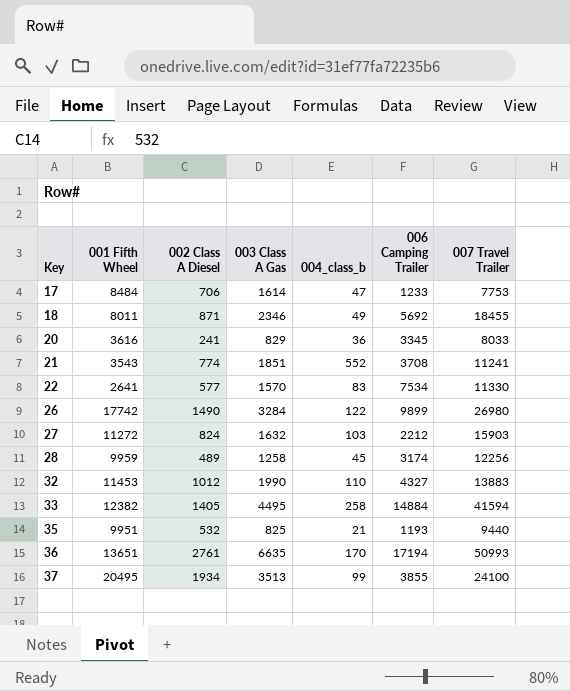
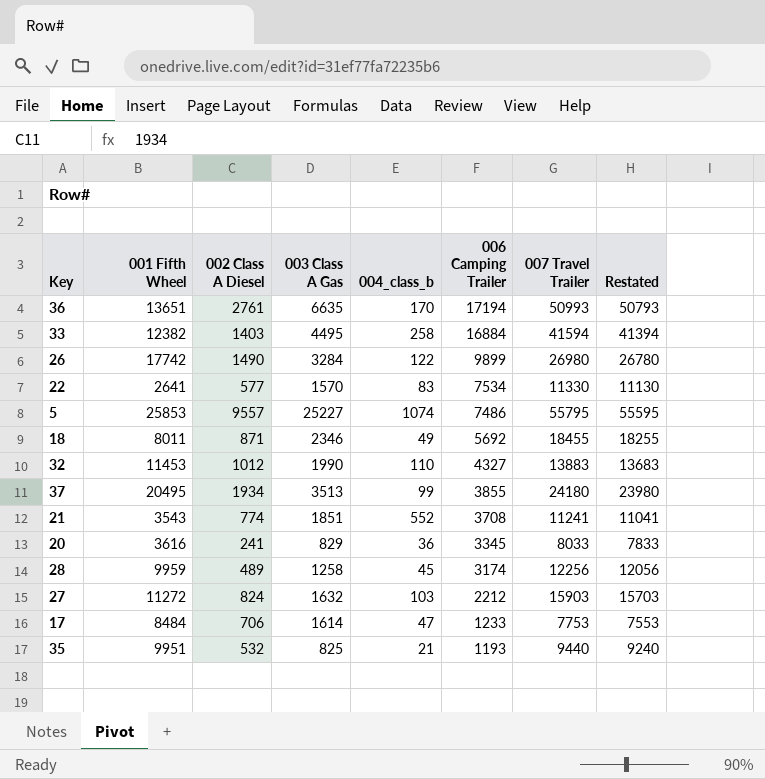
row order: Key ascending -> 006 Camping Trailer descending
column Restated | formula: none -> [007 Travel Trailer] - 200
33 | 002 Class A Diesel: 1405 -> 1403
33 | 006 Camping Trailer: 14884 -> 16884
row 5: none -> 25853 | 9557 | 25227 | 1074 | 7486 | 55795 | 55595
37 | 007 Travel Trailer: 24100 -> 24180

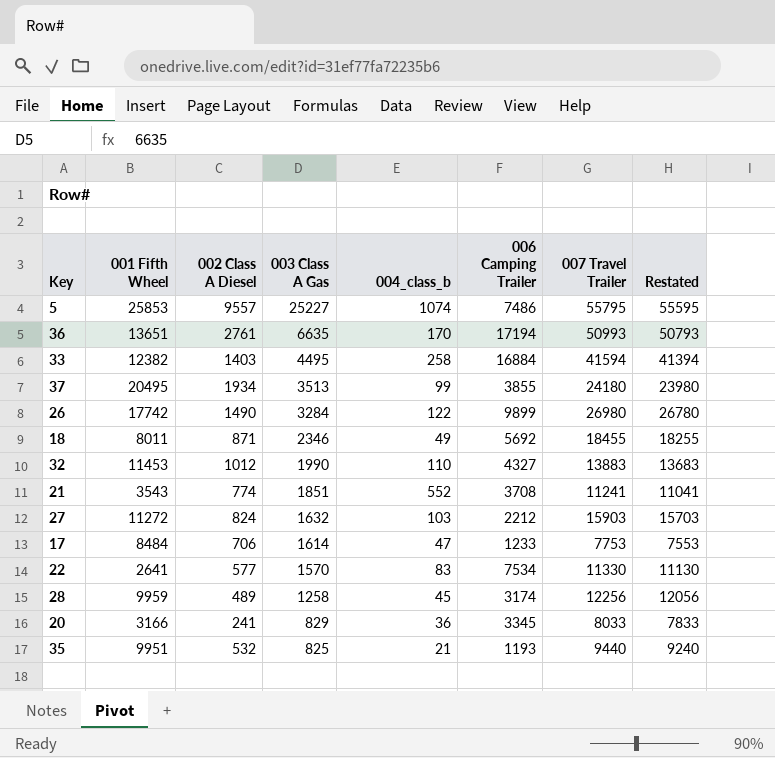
row order: 006 Camping Trailer descending -> 003 Class A Gas descending
20 | 001 Fifth Wheel: 3616 -> 3166

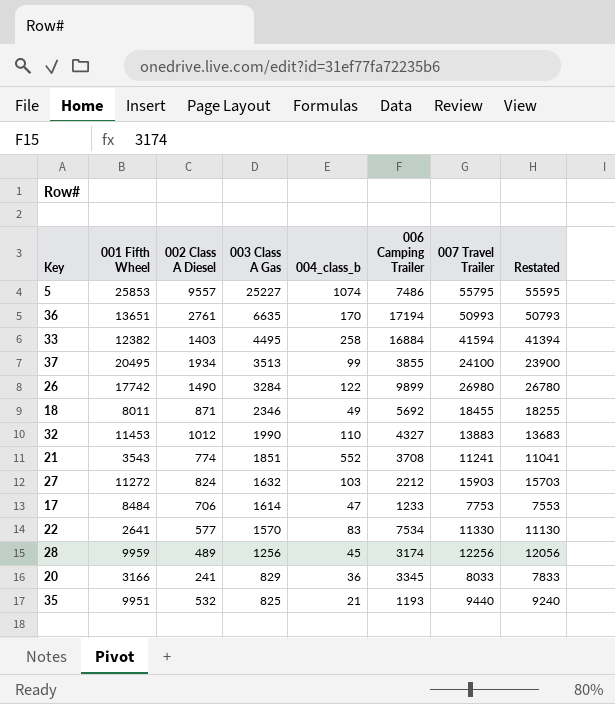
37 | 007 Travel Trailer: 24180 -> 24100
37 | Restated: 23980 -> 23900
28 | 003 Class A Gas: 1258 -> 1256

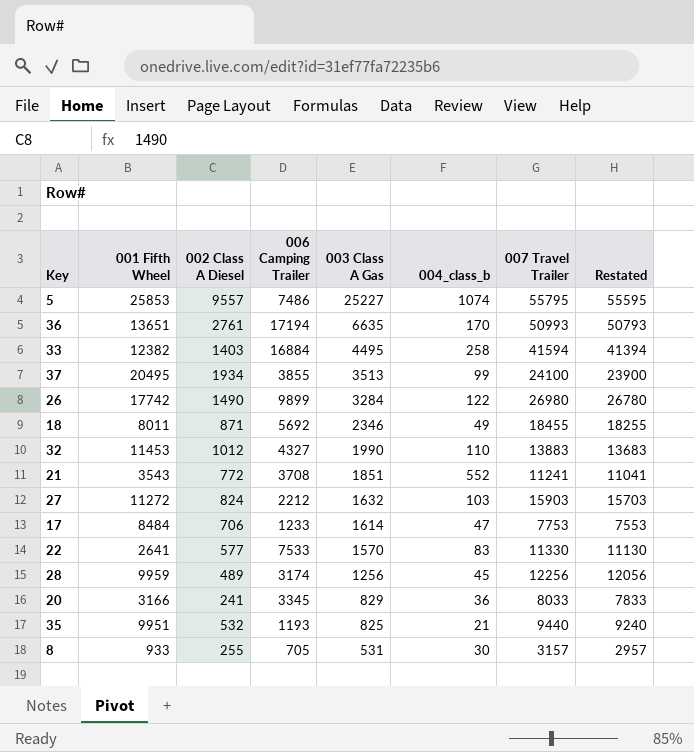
column 006 Camping Trailer | position: 6 -> 4
21 | 002 Class A Diesel: 774 -> 772
22 | 006 Camping Trailer: 7534 -> 7533
row 8: none -> 933 | 255 | 705 | 531 | 30 | 3157 | 2957

